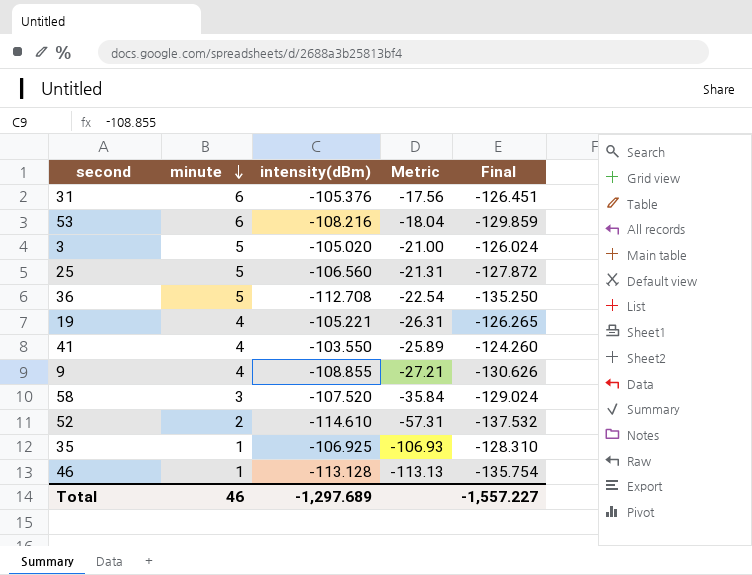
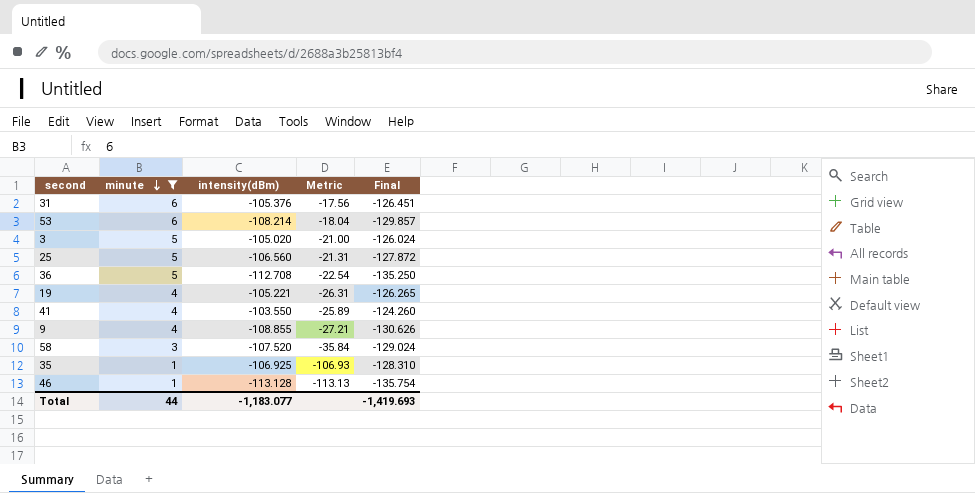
filter: none -> minute != 2
53 | intensity(dBm): -108.216 -> -108.214
53 | Final: -129.859 -> -129.857
Total | minute: 46 -> 44
Total | intensity(dBm): -1,297.689 -> -1,183.077
Total | Final: -1,557.227 -> -1,419.693

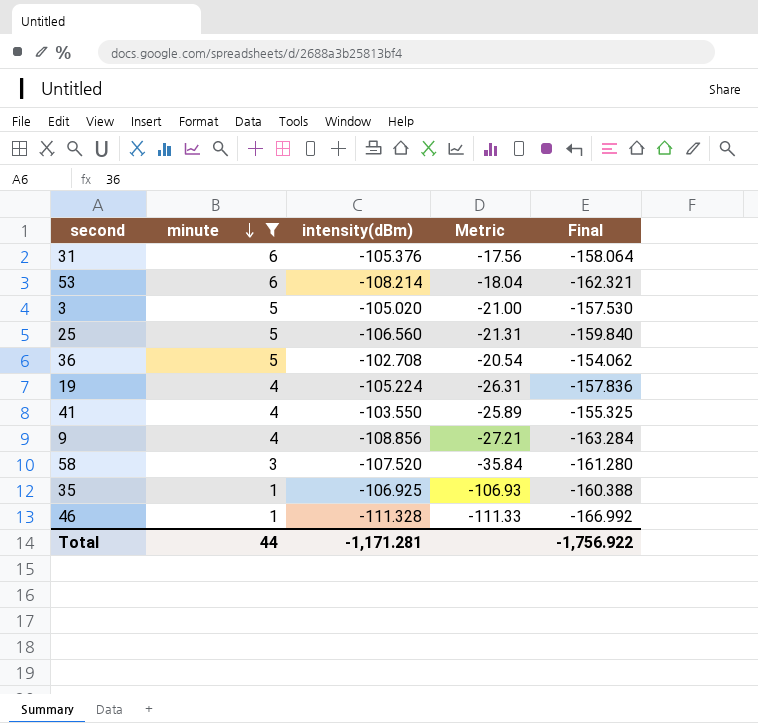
column Final | formula: [intensity(dBm)] * 1.2 -> [intensity(dBm)] * 1.5
36 | intensity(dBm): -112.708 -> -102.708
36 | Metric: -22.54 -> -20.54
19 | intensity(dBm): -105.221 -> -105.224
9 | intensity(dBm): -108.855 -> -108.856
46 | intensity(dBm): -113.128 -> -111.328
46 | Metric: -113.13 -> -111.33
Total | intensity(dBm): -1,183.077 -> -1,171.281
Total | Final: -1,419.693 -> -1,756.922

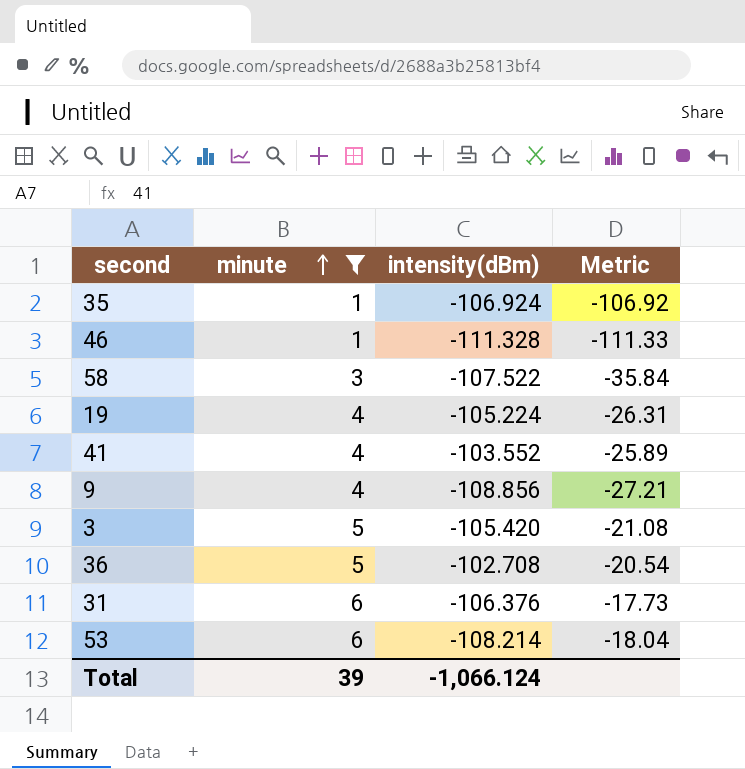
row order: minute descending -> minute ascending
column Final | formula: [intensity(dBm)] * 1.5 -> none
row 25: 5 | -106.560 | -21.31 | -159.840 -> none
35 | intensity(dBm): -106.925 -> -106.924
35 | Metric: -106.93 -> -106.92
58 | intensity(dBm): -107.520 -> -107.522
41 | intensity(dBm): -103.550 -> -103.552
3 | intensity(dBm): -105.020 -> -105.420
3 | Metric: -21.00 -> -21.08
31 | intensity(dBm): -105.376 -> -106.376
31 | Metric: -17.56 -> -17.73
Total | minute: 44 -> 39
Total | intensity(dBm): -1,171.281 -> -1,066.124

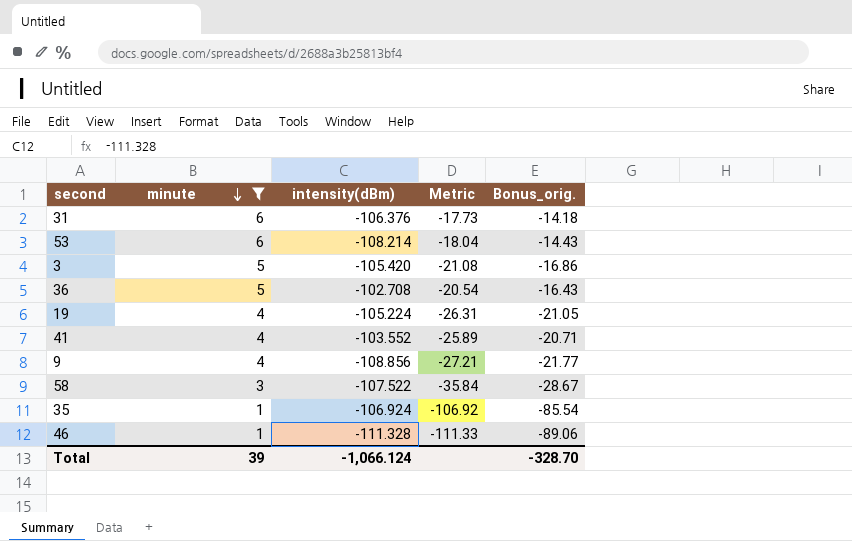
row order: minute ascending -> minute descending
column Bonus_orig. | formula: none -> [Metric] * 0.8

